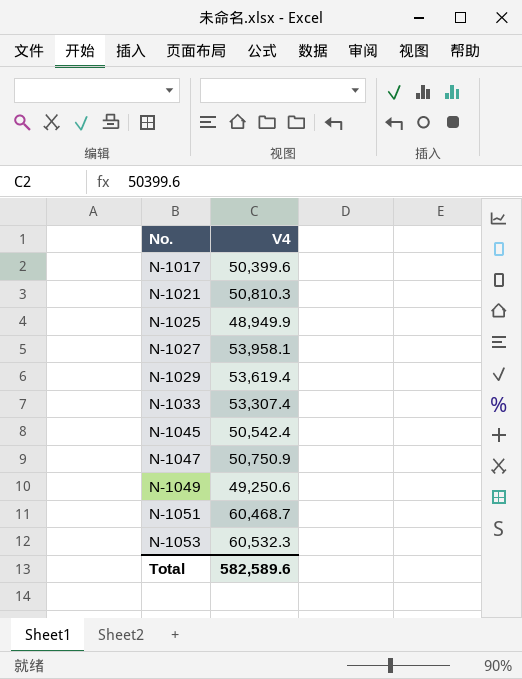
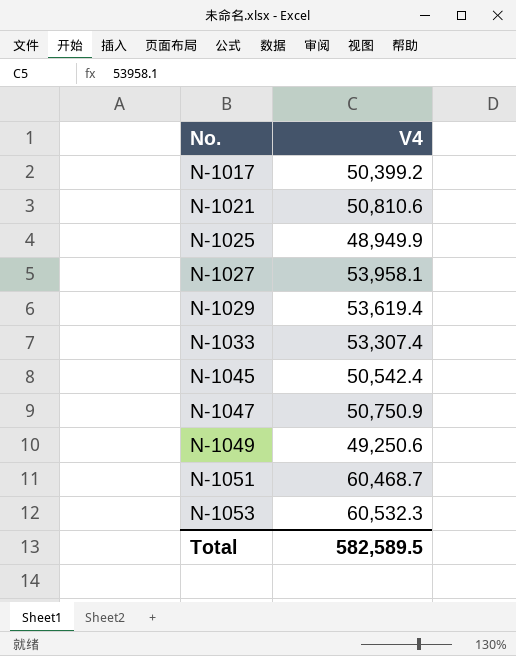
N-1017 | V4: 50,399.6 -> 50,399.2
N-1021 | V4: 50,810.3 -> 50,810.6
Total | V4: 582,589.6 -> 582,589.5

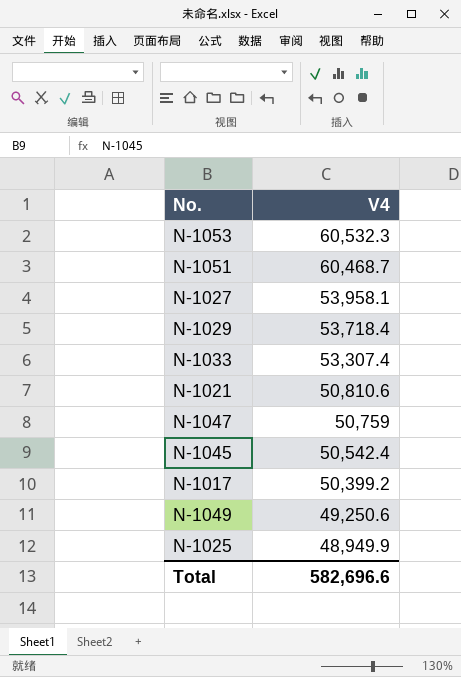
row order: No. ascending -> V4 descending
N-1029 | V4: 53,619.4 -> 53,718.4
N-1047 | V4: 50,750.9 -> 50,759
Total | V4: 582,589.5 -> 582,696.6

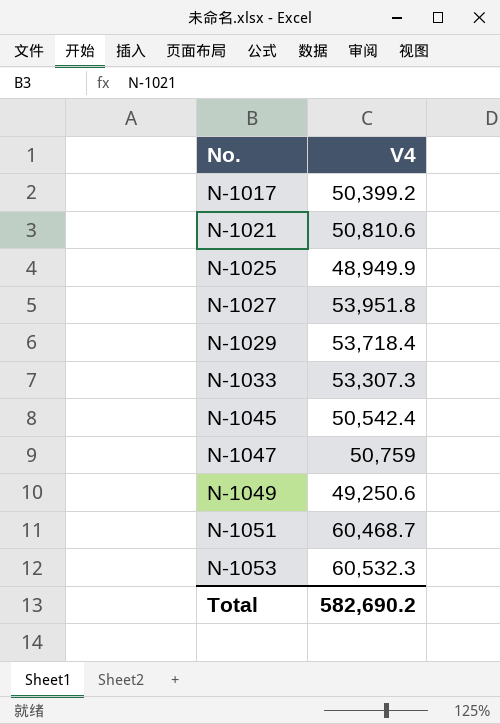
row order: V4 descending -> No. ascending
N-1027 | V4: 53,958.1 -> 53,951.8
N-1033 | V4: 53,307.4 -> 53,307.3
Total | V4: 582,696.6 -> 582,690.2

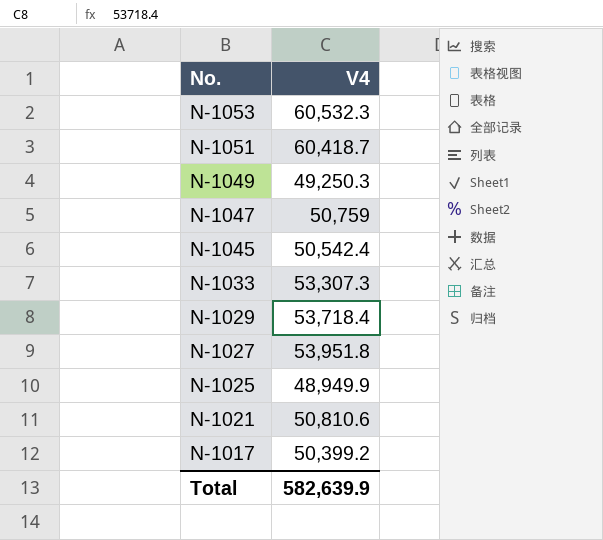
row order: No. ascending -> No. descending
N-1051 | V4: 60,468.7 -> 60,418.7
N-1049 | V4: 49,250.6 -> 49,250.3
Total | V4: 582,690.2 -> 582,639.9

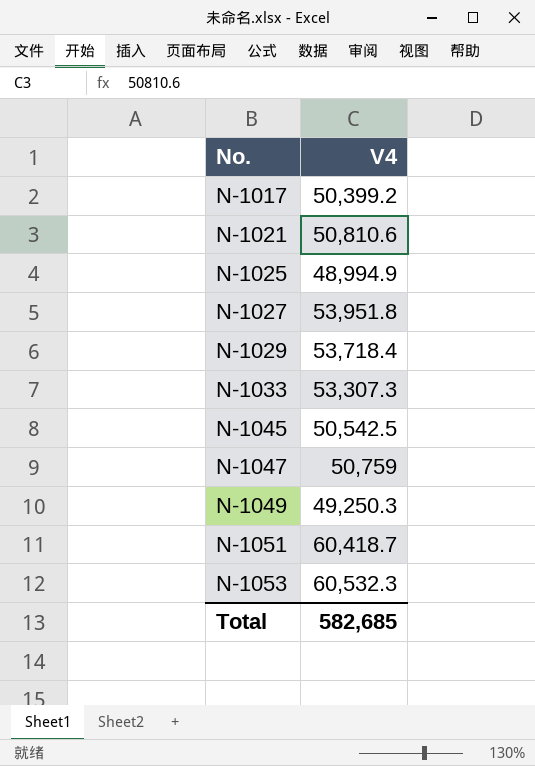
row order: No. descending -> No. ascending
N-1025 | V4: 48,949.9 -> 48,994.9
N-1045 | V4: 50,542.4 -> 50,542.5
Total | V4: 582,639.9 -> 582,685

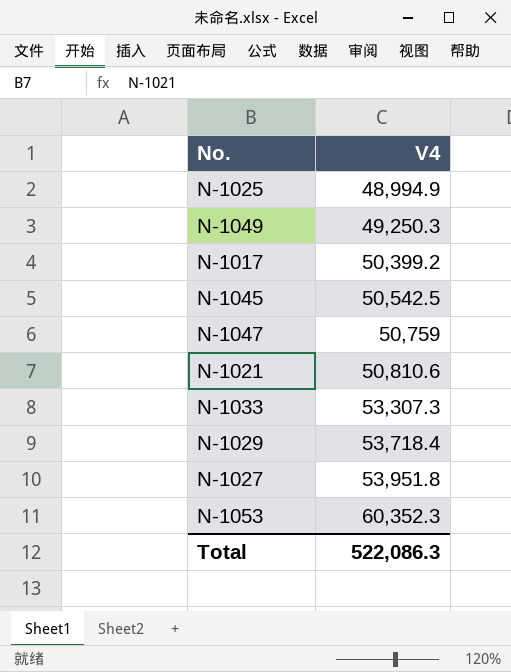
row order: No. ascending -> V4 ascending
row N-1051: 60,418.7 -> none
N-1053 | V4: 60,532.3 -> 60,352.3
Total | V4: 582,685 -> 522,086.3

